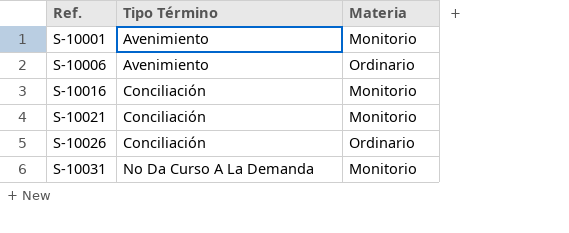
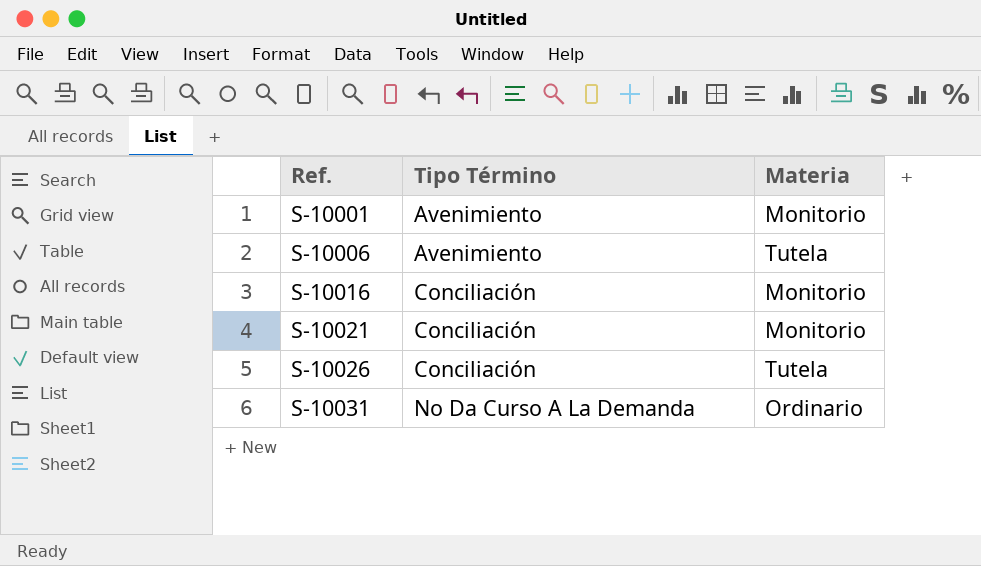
S-10006 | Materia: Ordinario -> Tutela
S-10026 | Materia: Ordinario -> Tutela
S-10031 | Materia: Monitorio -> Ordinario

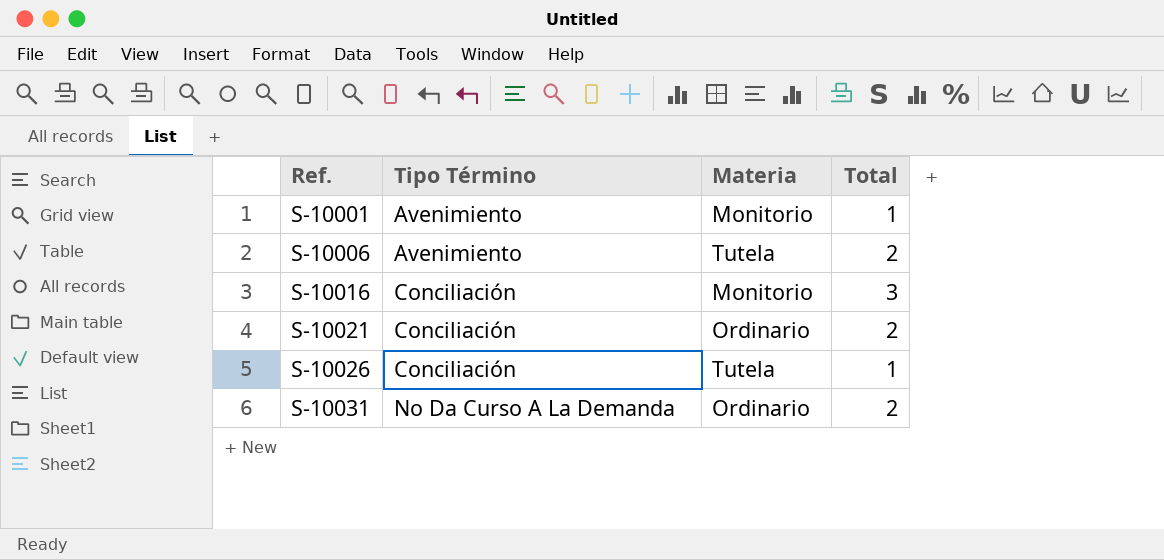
column Total | position: none -> 4
S-10021 | Materia: Monitorio -> Ordinario

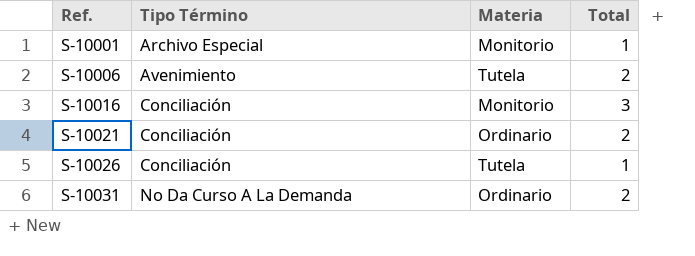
S-10001 | Tipo Término: Avenimiento -> Archivo Especial

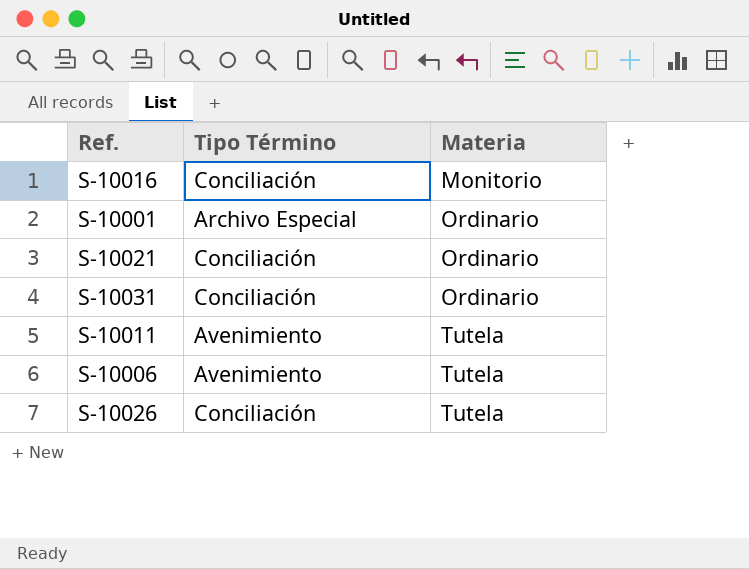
row order: Ref. ascending -> Materia ascending
column Total | position: 4 -> none
S-10001 | Materia: Monitorio -> Ordinario
S-10031 | Tipo Término: No Da Curso A La Demanda -> Conciliación
row S-10011: none -> Avenimiento | Tutela

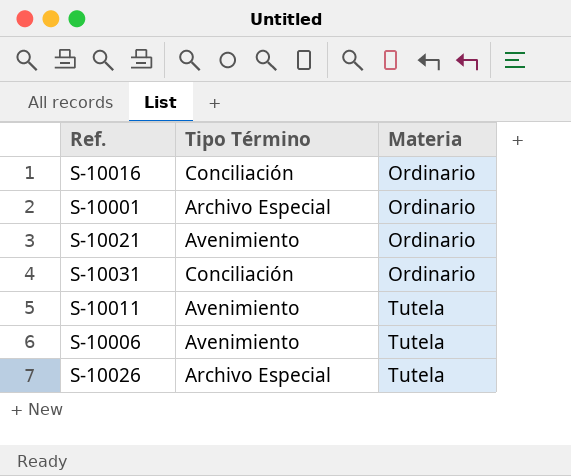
S-10016 | Materia: Monitorio -> Ordinario
S-10021 | Tipo Término: Conciliación -> Avenimiento
S-10026 | Tipo Término: Conciliación -> Archivo Especial

